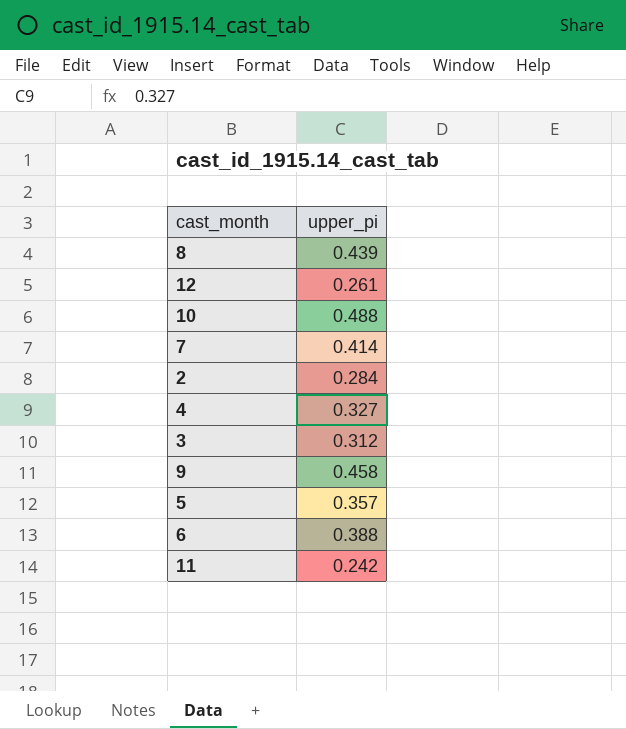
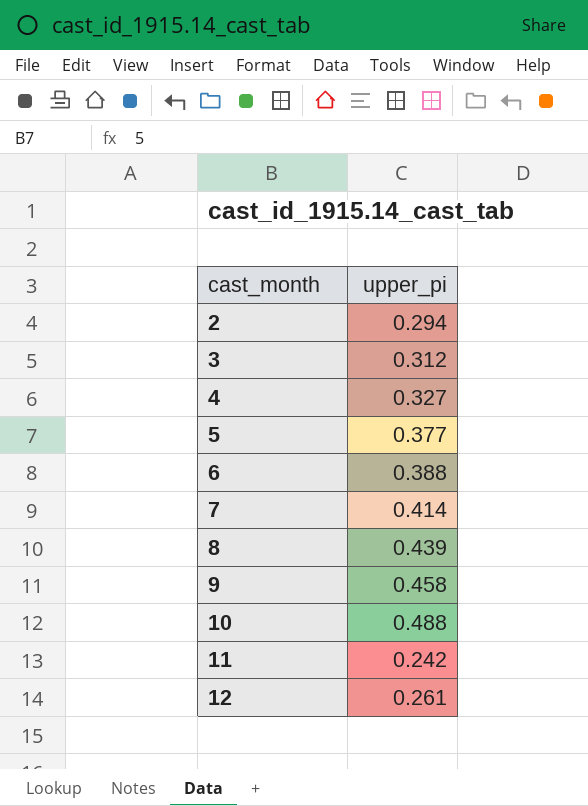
row order: none -> cast_month ascending
2 | upper_pi: 0.284 -> 0.294
5 | upper_pi: 0.357 -> 0.377

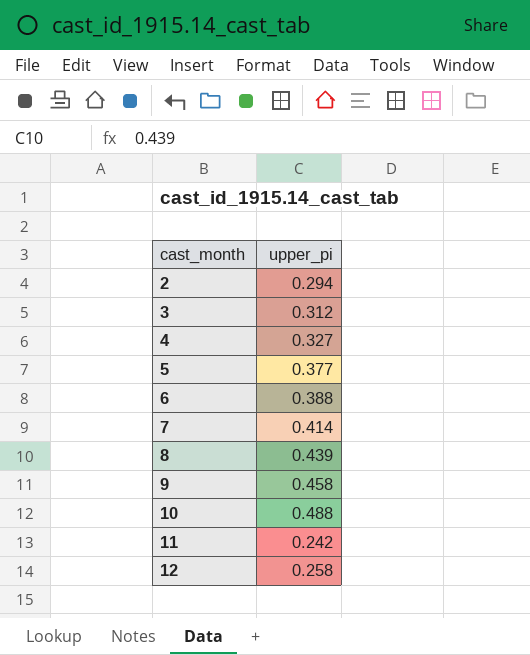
12 | upper_pi: 0.261 -> 0.258

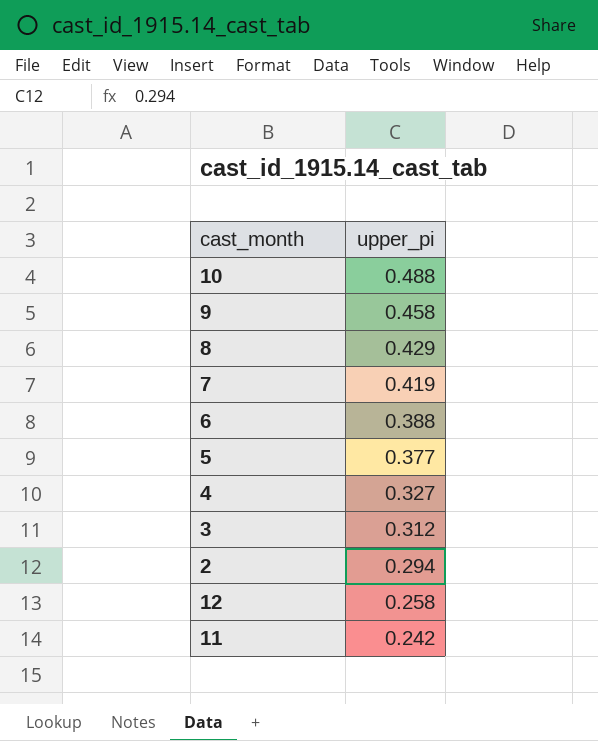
row order: cast_month ascending -> upper_pi descending
8 | upper_pi: 0.439 -> 0.429
7 | upper_pi: 0.414 -> 0.419

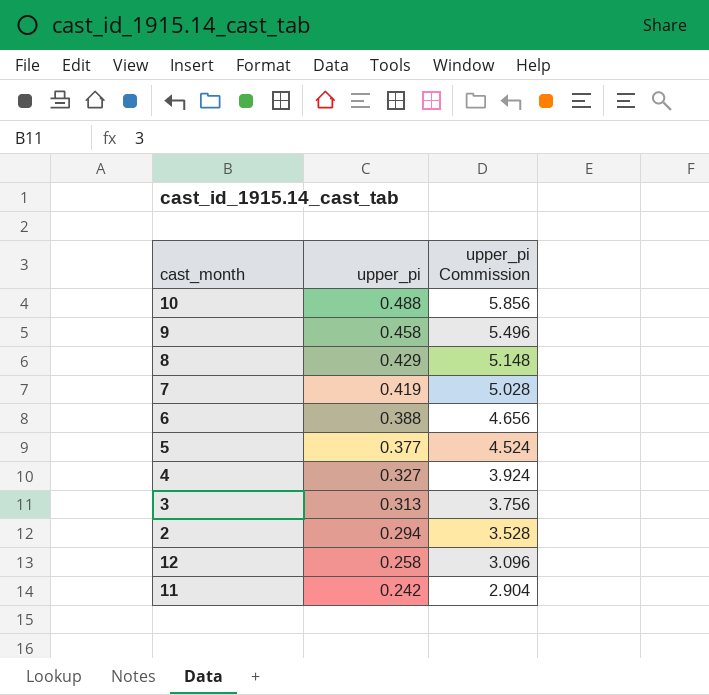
column upper_pi Commission | formula: none -> [upper_pi] * 12
3 | upper_pi: 0.312 -> 0.313

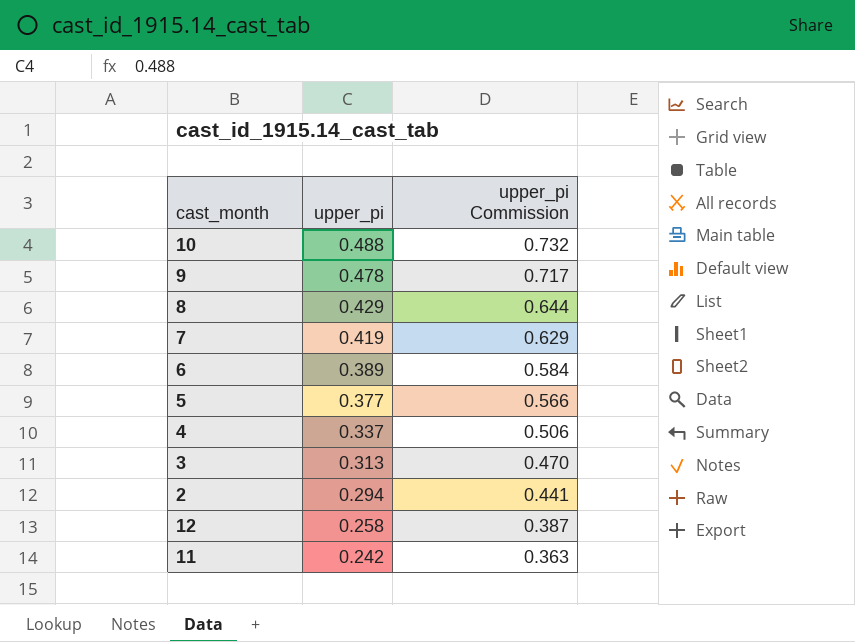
column upper_pi Commission | formula: [upper_pi] * 12 -> [upper_pi] * 1.5
9 | upper_pi: 0.458 -> 0.478
6 | upper_pi: 0.388 -> 0.389
4 | upper_pi: 0.327 -> 0.337

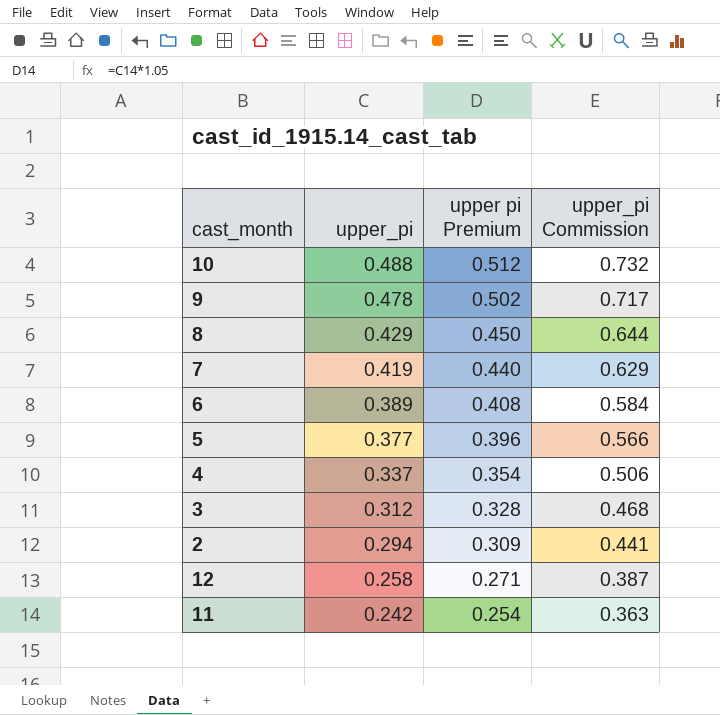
column upper pi Premium | formula: none -> [upper_pi] * 1.05
3 | upper_pi: 0.313 -> 0.312
3 | upper_pi Commission: 0.470 -> 0.468

